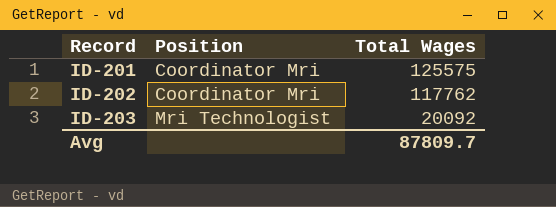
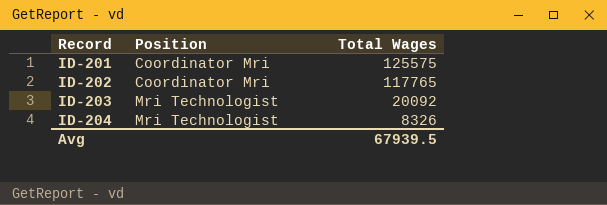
ID-202 | Total Wages: 117762 -> 117765
row ID-204: none -> Mri Technologist | 8326
Avg | Total Wages: 87809.7 -> 67939.5

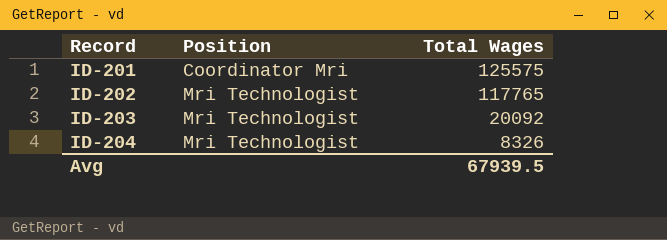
ID-202 | Position: Coordinator Mri -> Mri Technologist

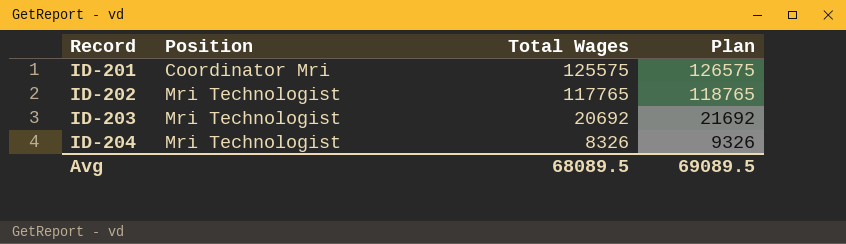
column Plan | formula: none -> [Total Wages] + 1000
ID-203 | Total Wages: 20092 -> 20692
Avg | Total Wages: 67939.5 -> 68089.5

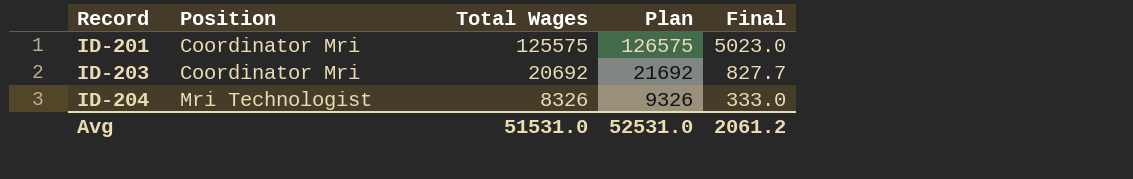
column Final | formula: none -> [Total Wages] * 0.04
row ID-202: Mri Technologist | 117765 | 118765 -> none
ID-203 | Position: Mri Technologist -> Coordinator Mri
Avg | Total Wages: 68089.5 -> 51531.0
Avg | Plan: 69089.5 -> 52531.0

